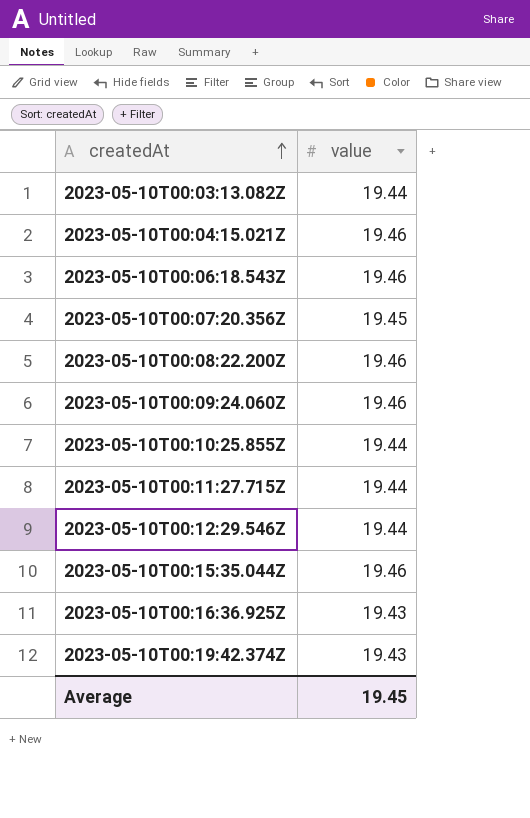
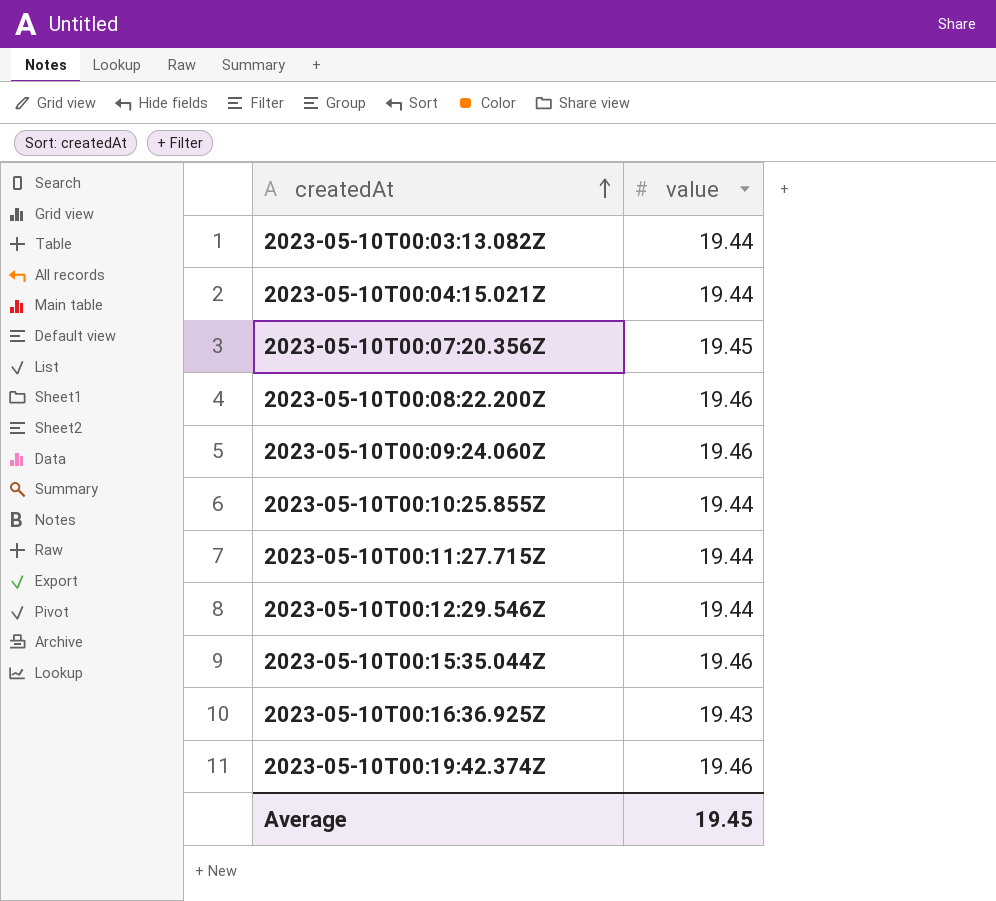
row 2023-05-10T00:06:18.543Z: 19.46 -> none
2023-05-10T00:04:15.021Z | value: 19.46 -> 19.44
2023-05-10T00:19:42.374Z | value: 19.43 -> 19.46

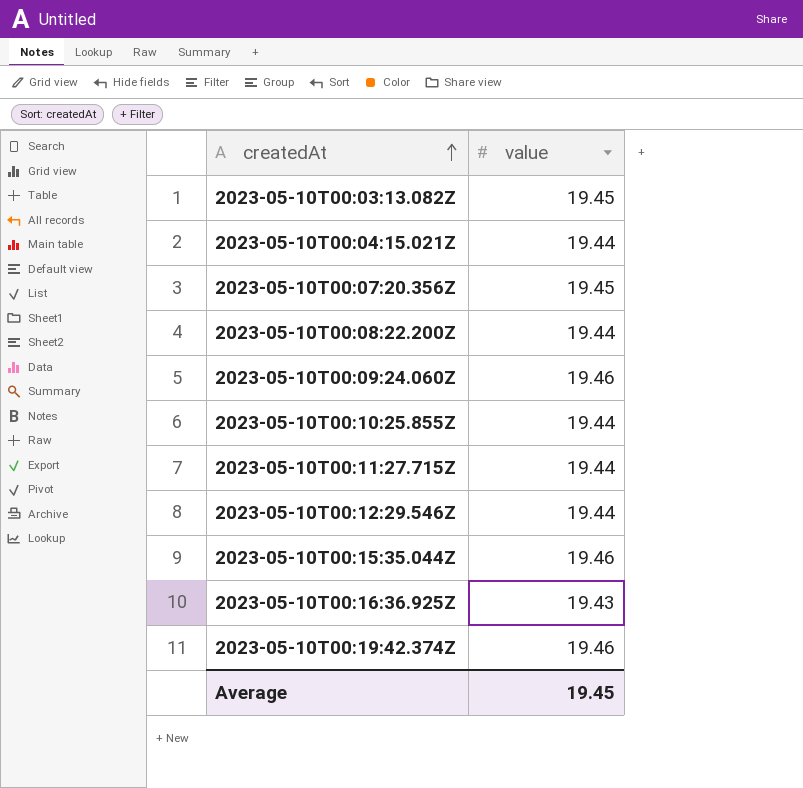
2023-05-10T00:03:13.082Z | value: 19.44 -> 19.45
2023-05-10T00:08:22.200Z | value: 19.46 -> 19.44

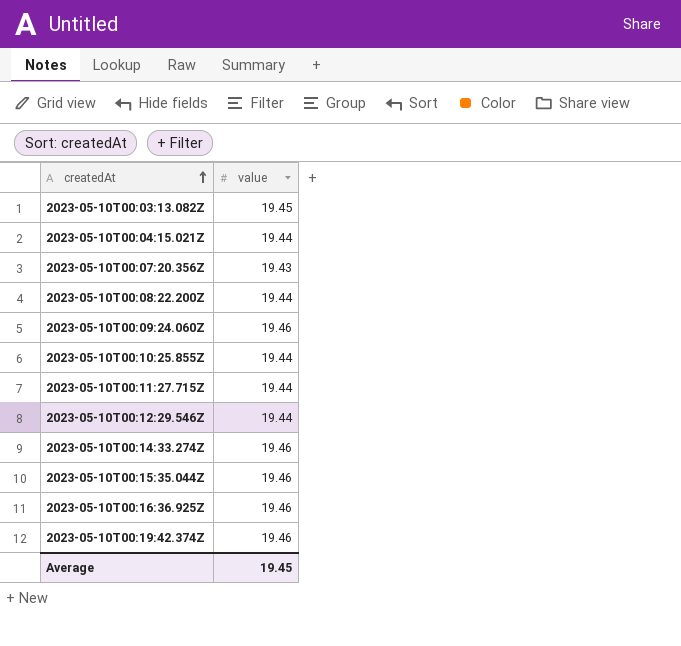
2023-05-10T00:07:20.356Z | value: 19.45 -> 19.43
row 2023-05-10T00:14:33.274Z: none -> 19.46
2023-05-10T00:16:36.925Z | value: 19.43 -> 19.46

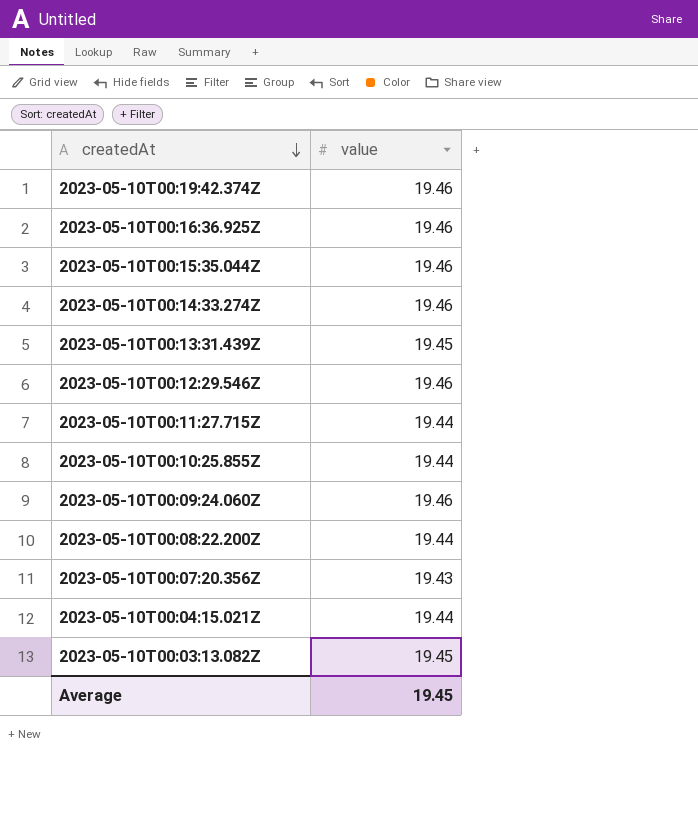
row order: createdAt ascending -> createdAt descending
row 2023-05-10T00:13:31.439Z: none -> 19.45
2023-05-10T00:12:29.546Z | value: 19.44 -> 19.46

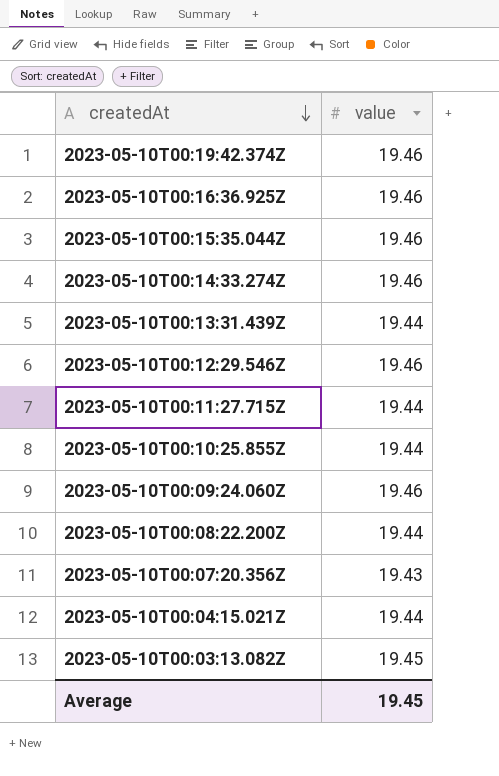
2023-05-10T00:13:31.439Z | value: 19.45 -> 19.44

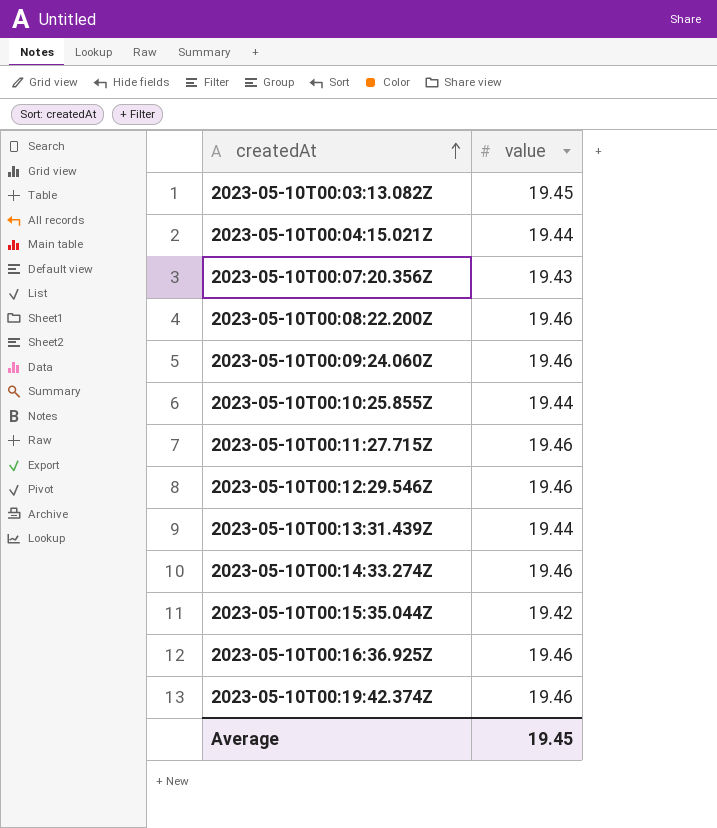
row order: createdAt descending -> createdAt ascending
2023-05-10T00:08:22.200Z | value: 19.44 -> 19.46
2023-05-10T00:11:27.715Z | value: 19.44 -> 19.46
2023-05-10T00:15:35.044Z | value: 19.46 -> 19.42

